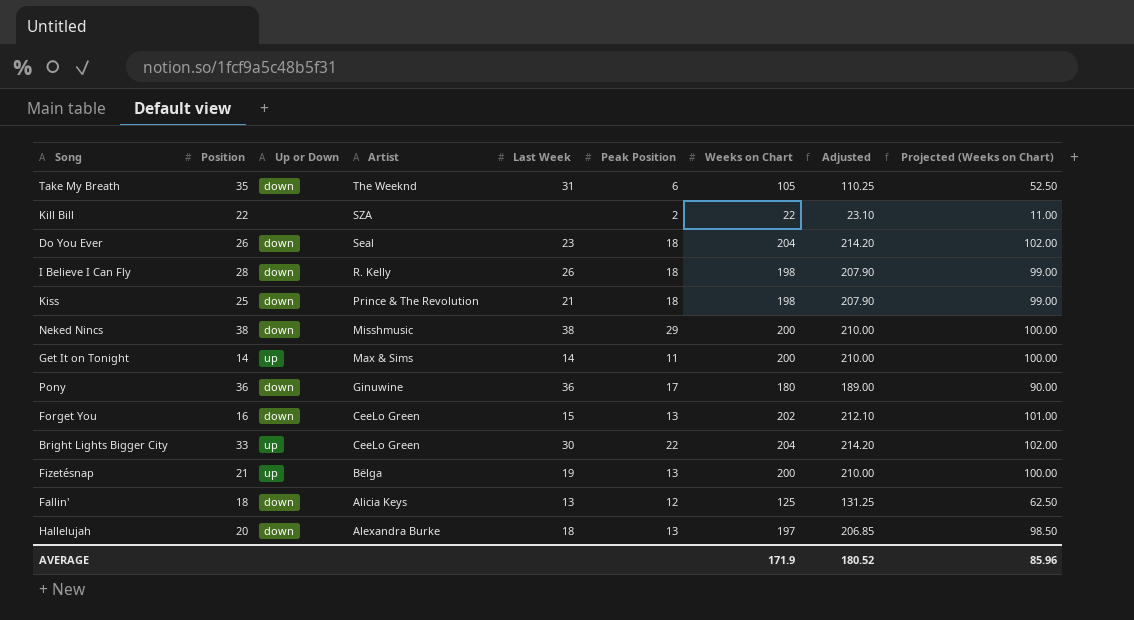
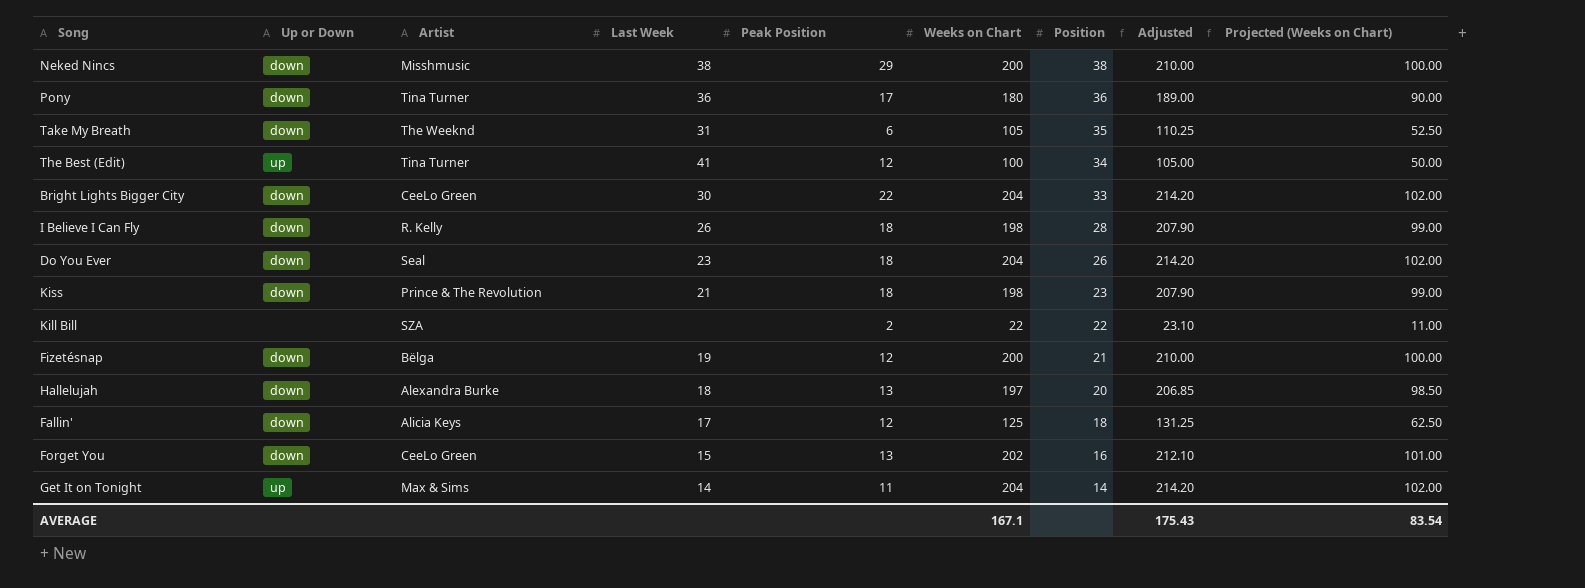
row order: Artist descending -> Position descending
column Position | position: 2 -> 7
Pony | Artist: Ginuwine -> Tina Turner
row The Best (Edit): none -> up | Tina Turner | 41 | 12 | 100 | 34 | 105.00 | 50.00
Bright Lights Bigger City | Up or Down: up -> down
Kiss | Position: 25 -> 23
Fizetésnap | Up or Down: up -> down
Fizetésnap | Peak Position: 13 -> 12
Fallin' | Last Week: 13 -> 17
Get It on Tonight | Weeks on Chart: 200 -> 204
Get It on Tonight | Adjusted: 210.00 -> 214.20
Get It on Tonight | Projected (Weeks on Chart): 100.00 -> 102.00
AVERAGE | Weeks on Chart: 171.9 -> 167.1
AVERAGE | Adjusted: 180.52 -> 175.43
AVERAGE | Projected (Weeks on Chart): 85.96 -> 83.54

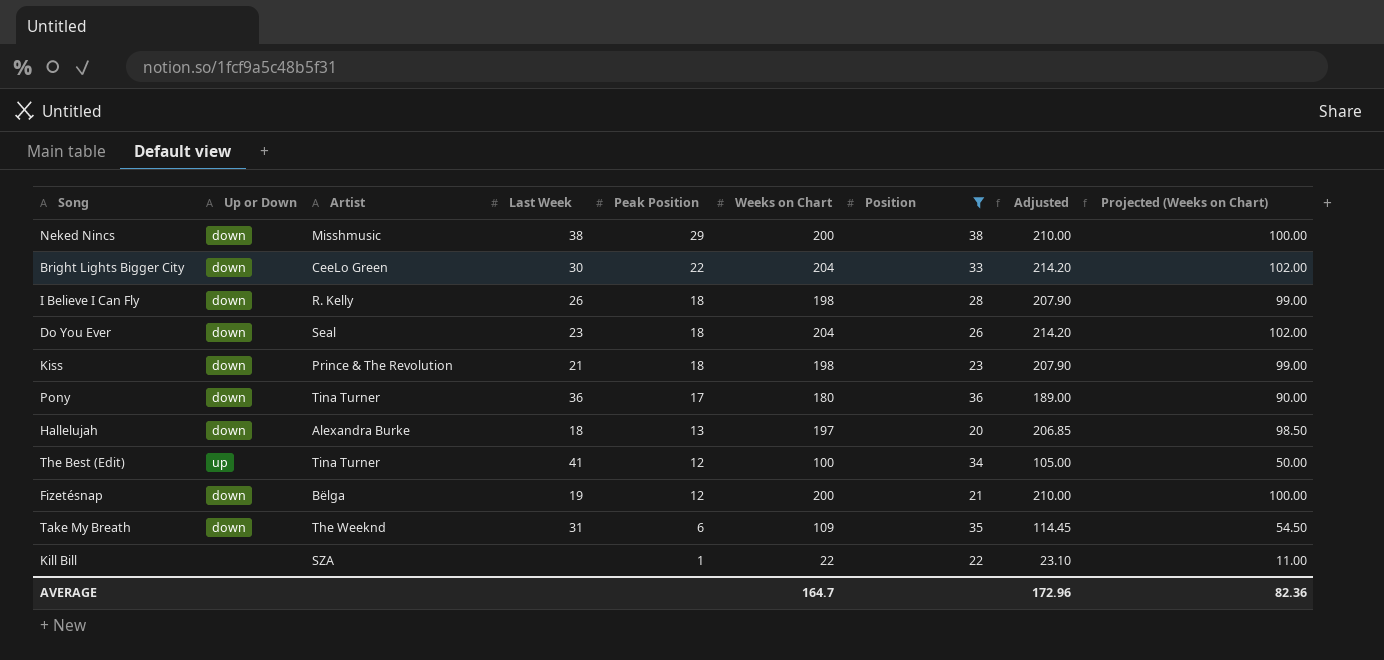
filter: none -> Position >= 20
row order: Position descending -> Peak Position descending
Take My Breath | Weeks on Chart: 105 -> 109
Take My Breath | Adjusted: 110.25 -> 114.45
Take My Breath | Projected (Weeks on Chart): 52.50 -> 54.50
Kill Bill | Peak Position: 2 -> 1
AVERAGE | Weeks on Chart: 167.1 -> 164.7
AVERAGE | Adjusted: 175.43 -> 172.96
AVERAGE | Projected (Weeks on Chart): 83.54 -> 82.36

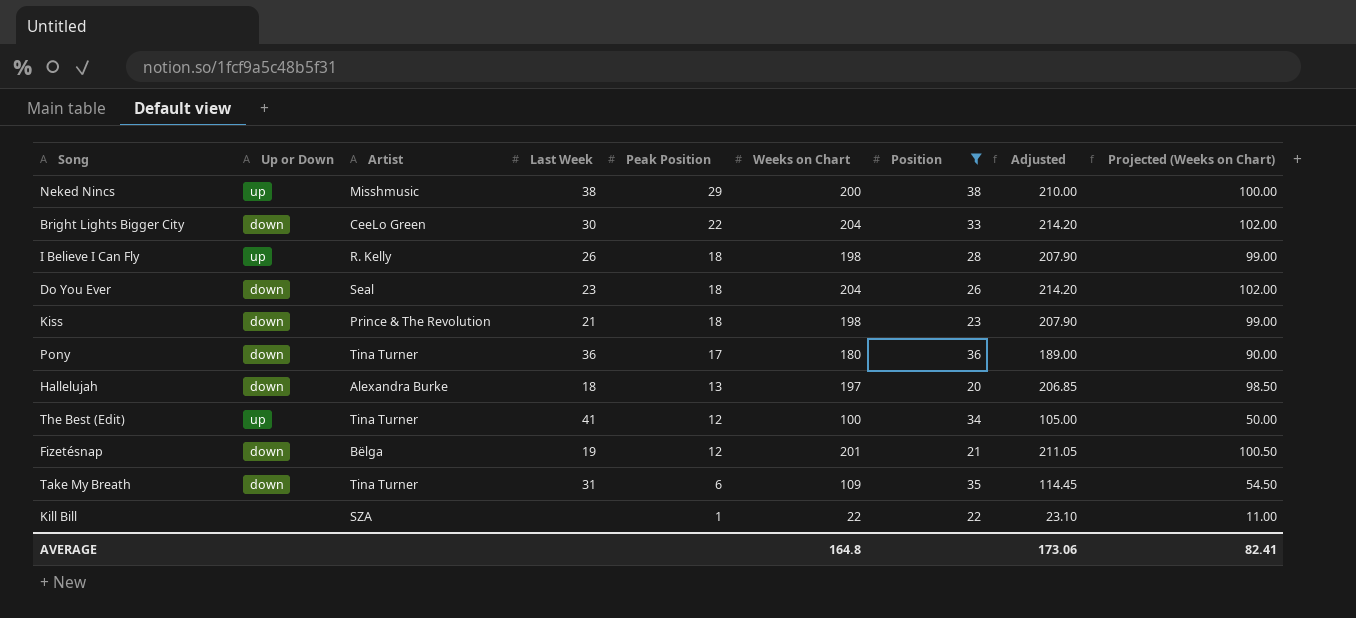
Neked Nincs | Up or Down: down -> up
I Believe I Can Fly | Up or Down: down -> up
Fizetésnap | Weeks on Chart: 200 -> 201
Fizetésnap | Adjusted: 210.00 -> 211.05
Fizetésnap | Projected (Weeks on Chart): 100.00 -> 100.50
Take My Breath | Artist: The Weeknd -> Tina Turner
AVERAGE | Weeks on Chart: 164.7 -> 164.8
AVERAGE | Adjusted: 172.96 -> 173.06
AVERAGE | Projected (Weeks on Chart): 82.36 -> 82.41

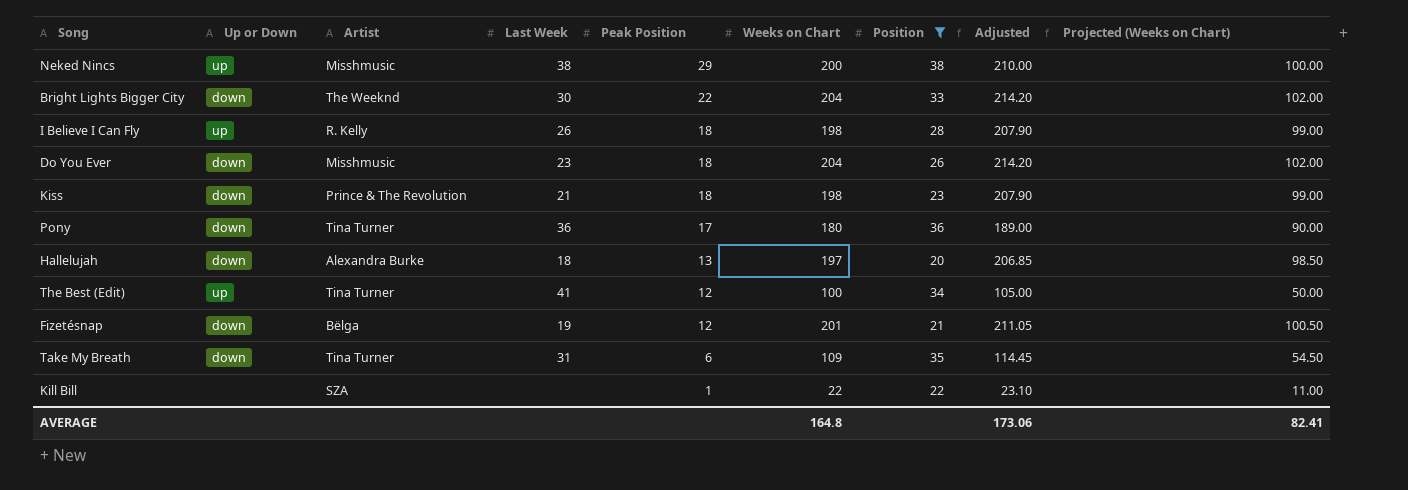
Bright Lights Bigger City | Artist: CeeLo Green -> The Weeknd
Do You Ever | Artist: Seal -> Misshmusic

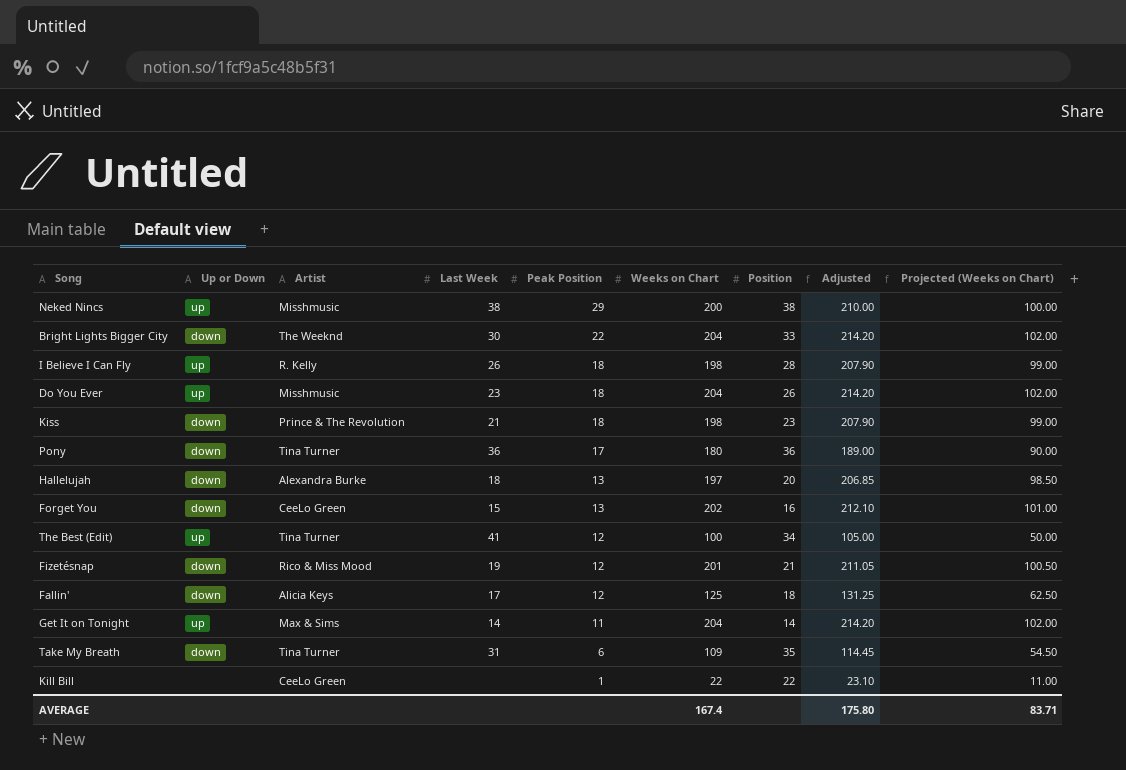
filter: Position >= 20 -> none
Do You Ever | Up or Down: down -> up
Fizetésnap | Artist: Bëlga -> Rico & Miss Mood
Kill Bill | Artist: SZA -> CeeLo Green
AVERAGE | Weeks on Chart: 164.8 -> 167.4
AVERAGE | Adjusted: 173.06 -> 175.80
AVERAGE | Projected (Weeks on Chart): 82.41 -> 83.71

